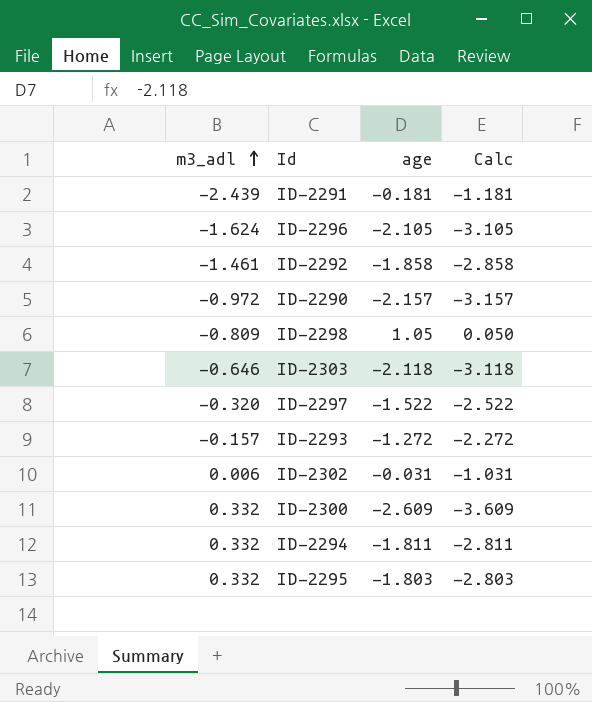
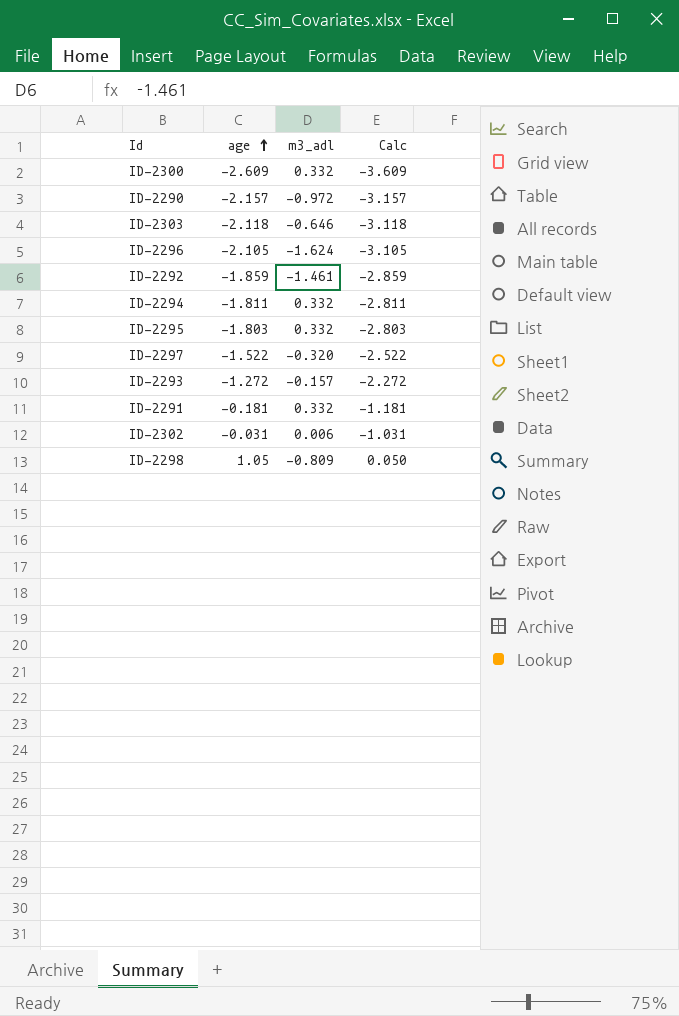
row order: m3_adl ascending -> age ascending
column m3_adl | position: 1 -> 3
ID-2292 | age: -1.858 -> -1.859
ID-2292 | Calc: -2.858 -> -2.859
ID-2291 | m3_adl: -2.439 -> 0.332

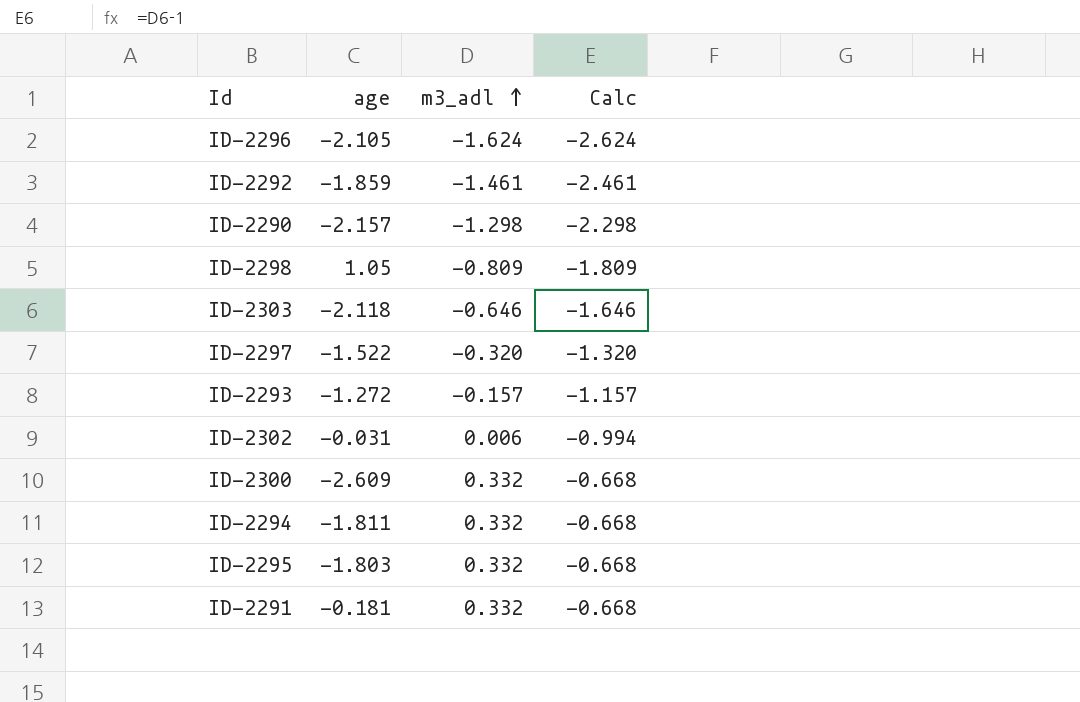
row order: age ascending -> m3_adl ascending
column Calc | formula: [age] - 1 -> [m3_adl] - 1
ID-2290 | m3_adl: -0.972 -> -1.298

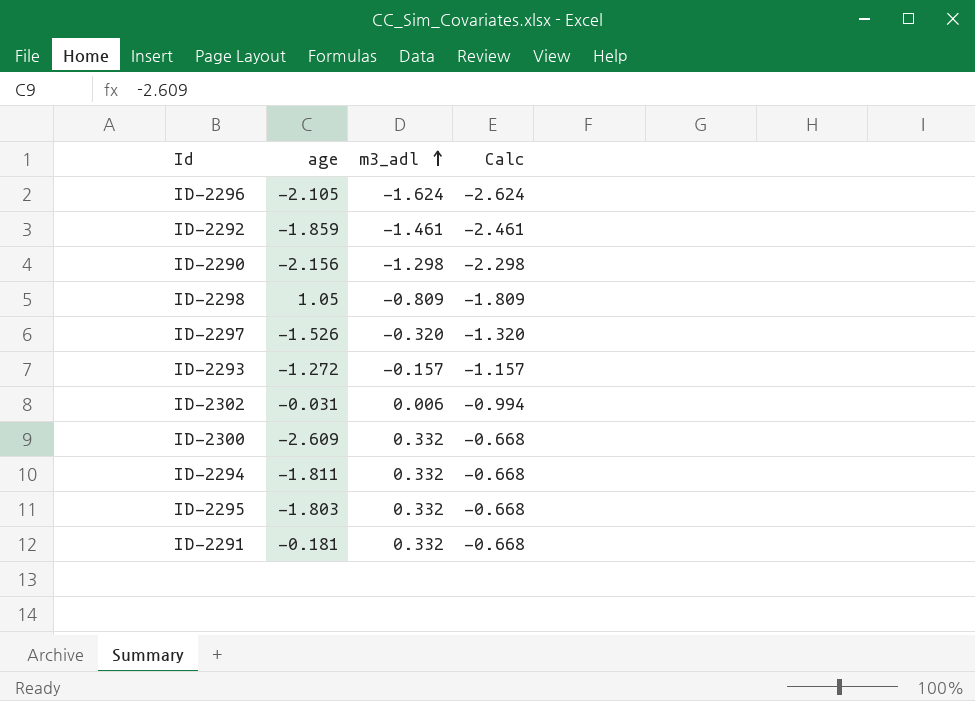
row ID-2303: -2.118 | -0.646 | -1.646 -> none
ID-2290 | age: -2.157 -> -2.156
ID-2297 | age: -1.522 -> -1.526

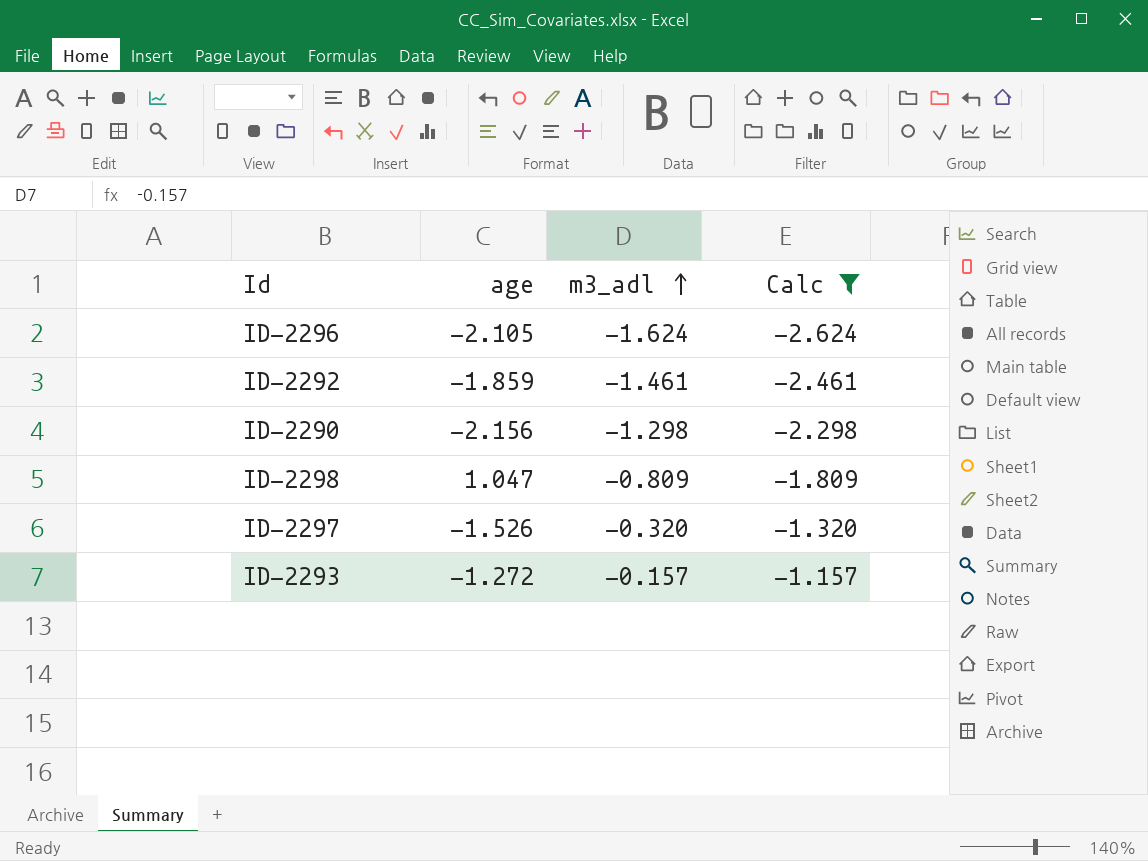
filter: none -> Calc <= -1.157
ID-2298 | age: 1.05 -> 1.047

